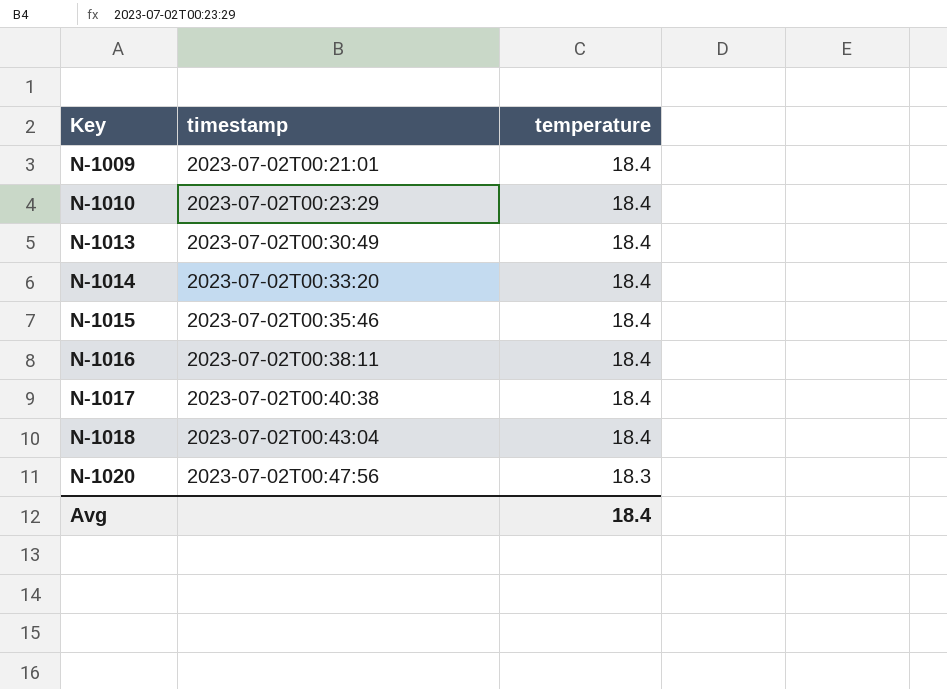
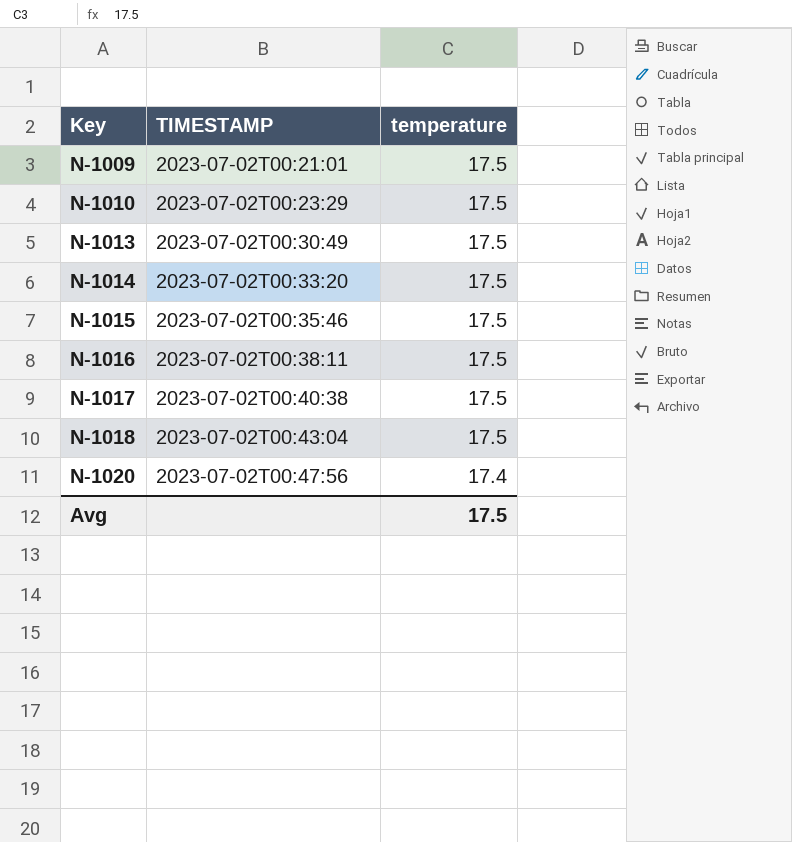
column name: timestamp -> TIMESTAMP
N-1009 | temperature: 18.4 -> 17.5
N-1010 | temperature: 18.4 -> 17.5
N-1013 | temperature: 18.4 -> 17.5
N-1014 | temperature: 18.4 -> 17.5
N-1015 | temperature: 18.4 -> 17.5
N-1016 | temperature: 18.4 -> 17.5
N-1017 | temperature: 18.4 -> 17.5
N-1018 | temperature: 18.4 -> 17.5
N-1020 | temperature: 18.3 -> 17.4
Avg | temperature: 18.4 -> 17.5

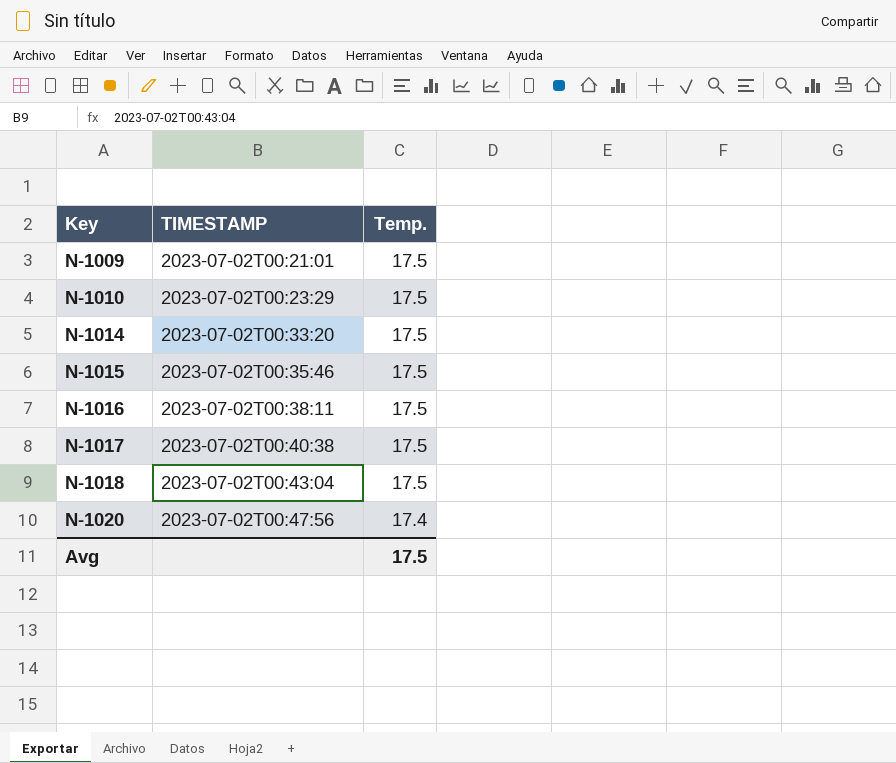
column name: temperature -> Temp.
row N-1013: 2023-07-02T00:30:49 | 17.5 -> none

